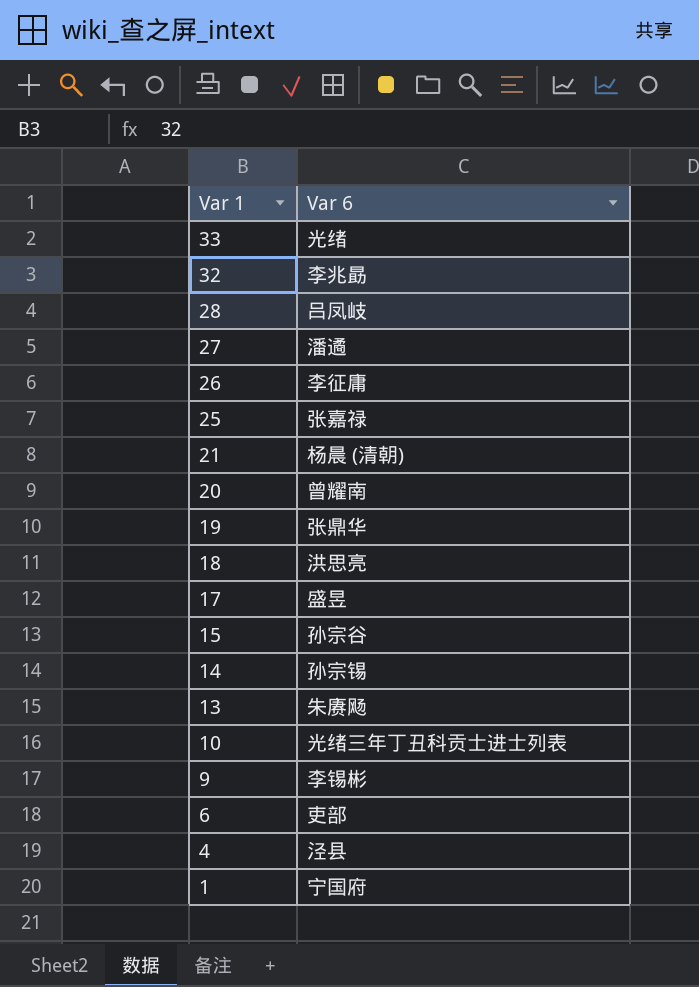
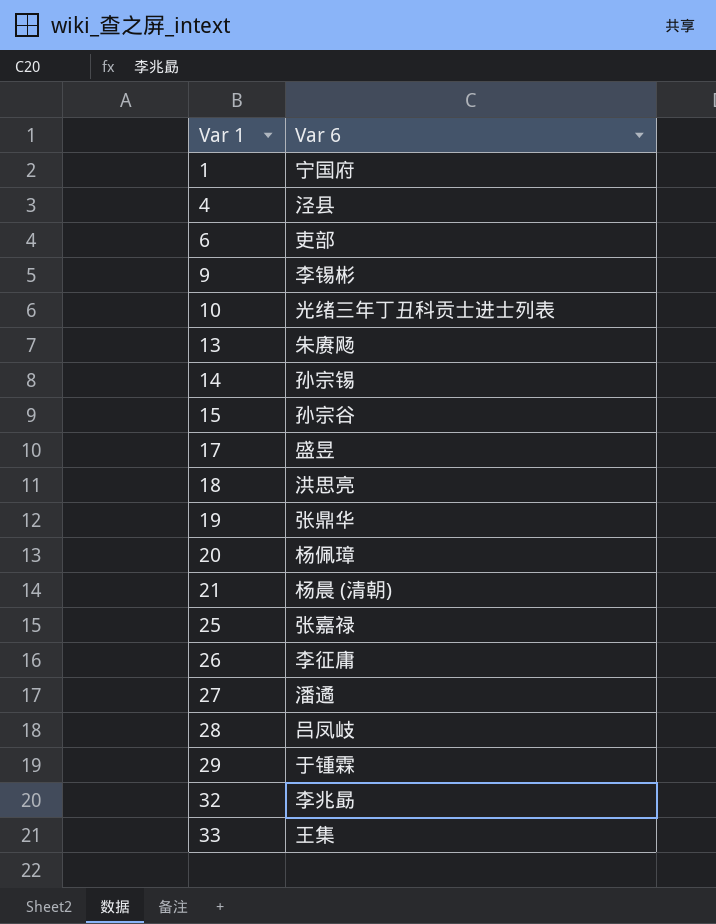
row order: Var 1 descending -> Var 1 ascending
20 | Var 6: 曾耀南 -> 杨佩璋
row 29: none -> 于锺霖
33 | Var 6: 光绪 -> 王集

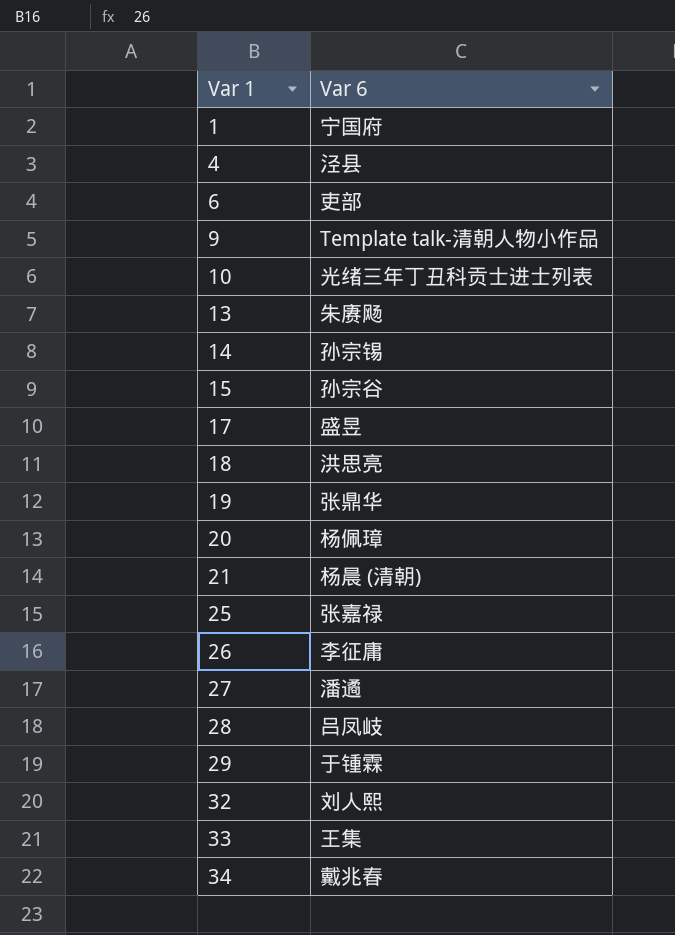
9 | Var 6: 李锡彬 -> Template talk-清朝人物小作品
32 | Var 6: 李兆勗 -> 刘人熙
row 34: none -> 戴兆春

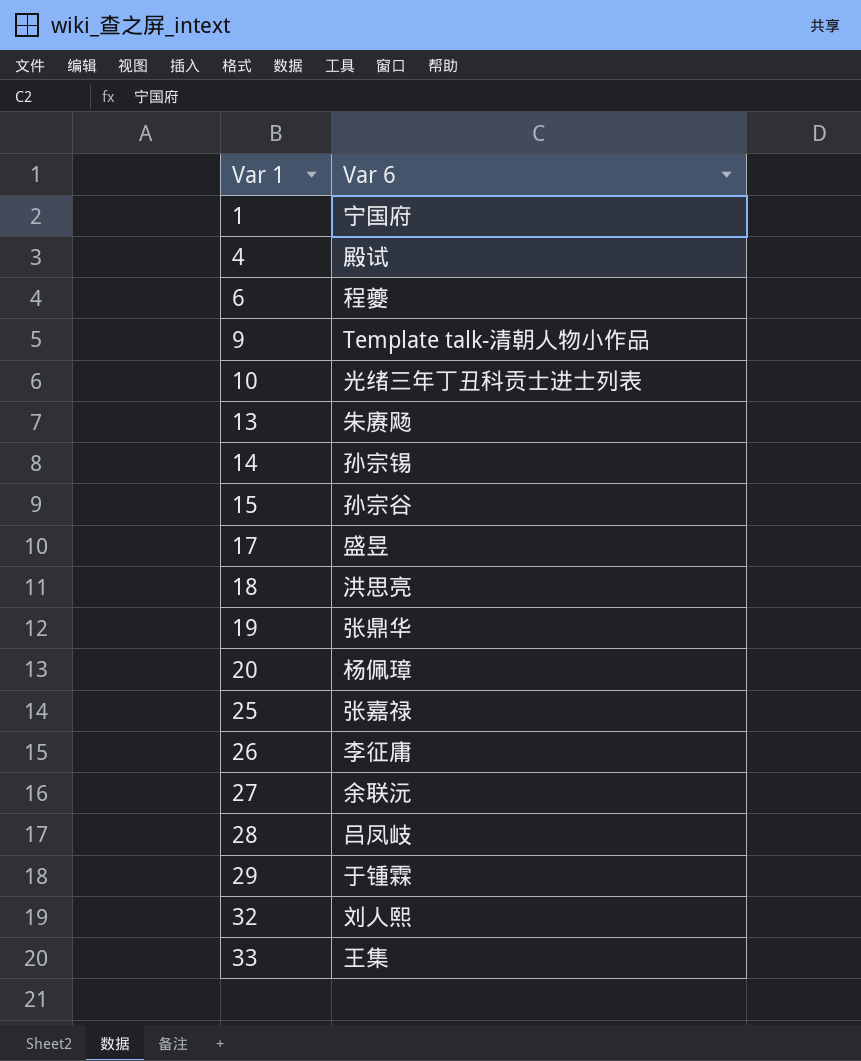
row 21: 杨晨 (清朝) -> none
row 34: 戴兆春 -> none
4 | Var 6: 泾县 -> 殿试
6 | Var 6: 吏部 -> 程夔
27 | Var 6: 潘遹 -> 余联沅

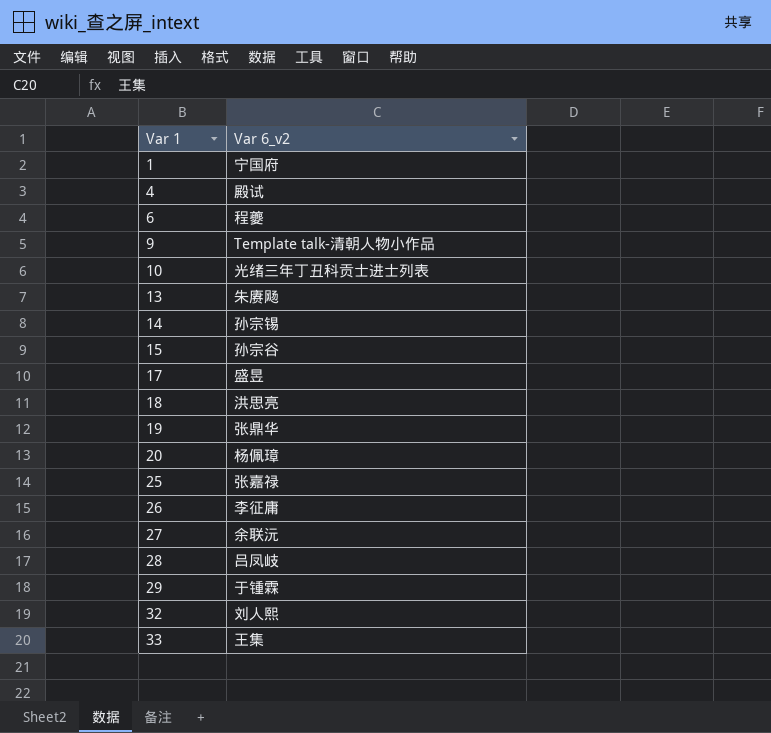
column name: Var 6 -> Var 6_v2

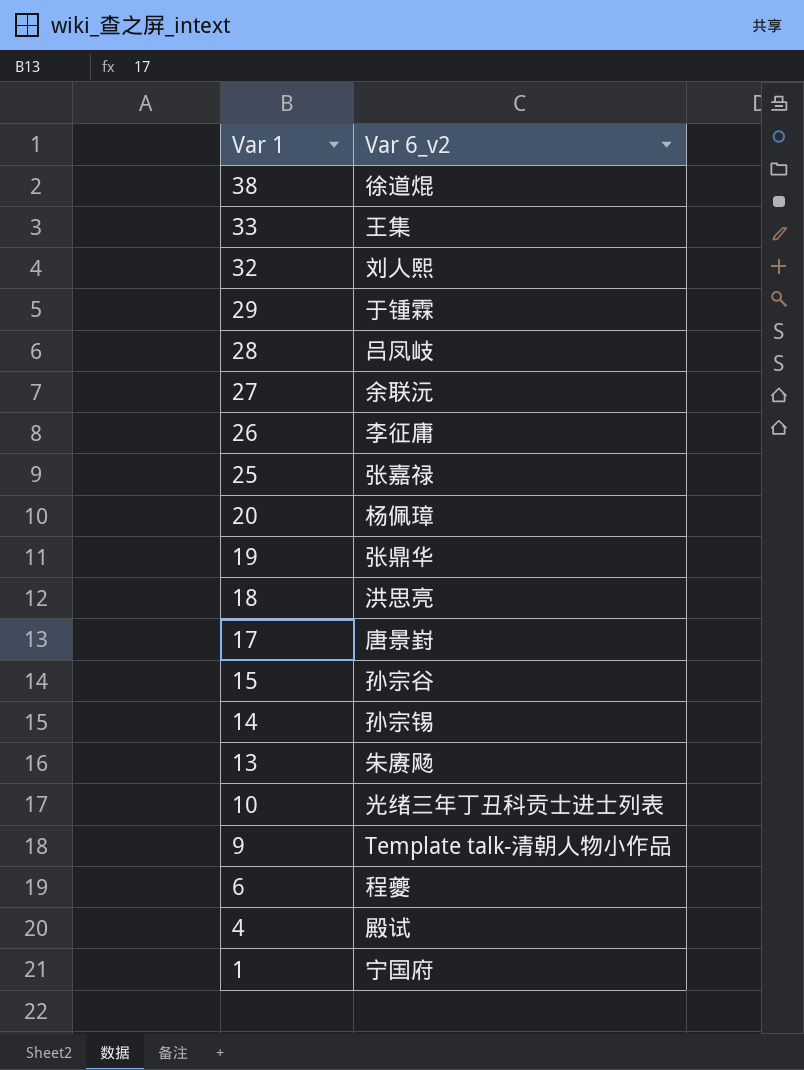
row order: Var 1 ascending -> Var 1 descending
row 38: none -> 徐道焜
17 | Var 6_v2: 盛昱 -> 唐景崶

